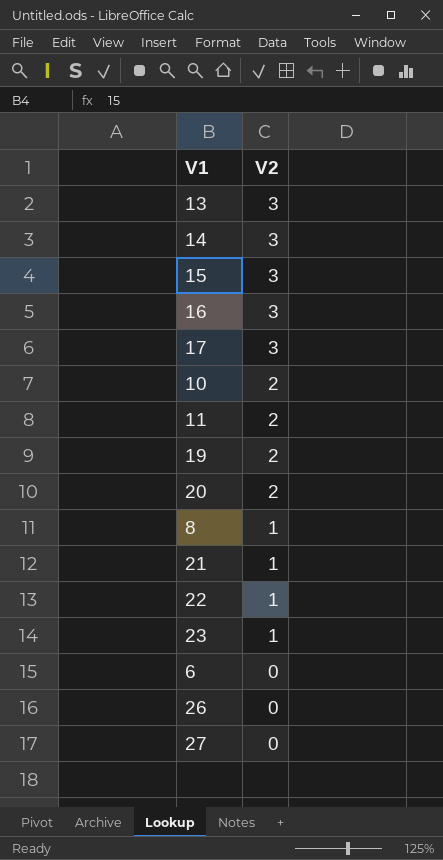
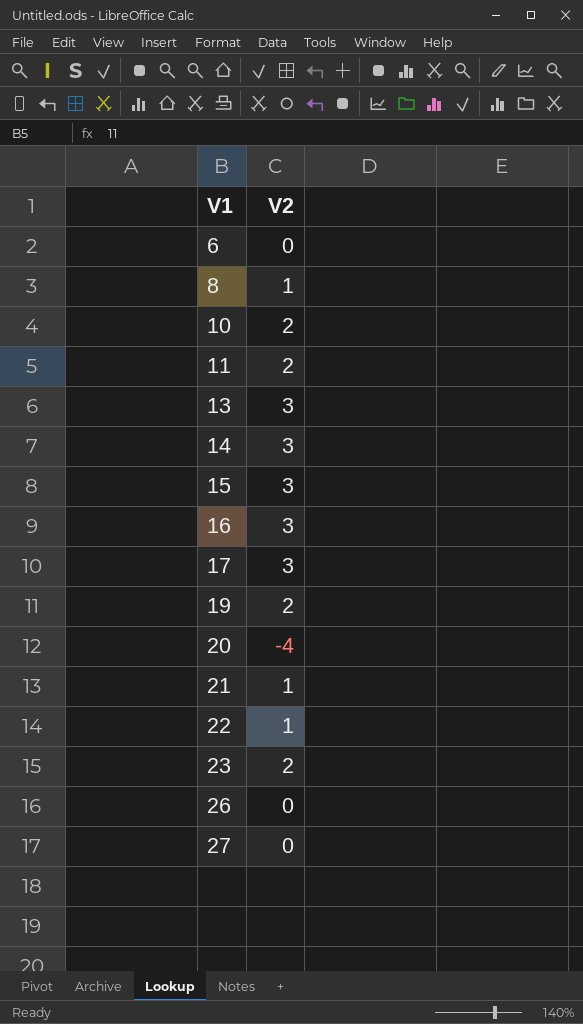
row order: V2 descending -> V1 ascending
20 | V2: 2 -> -4
23 | V2: 1 -> 2

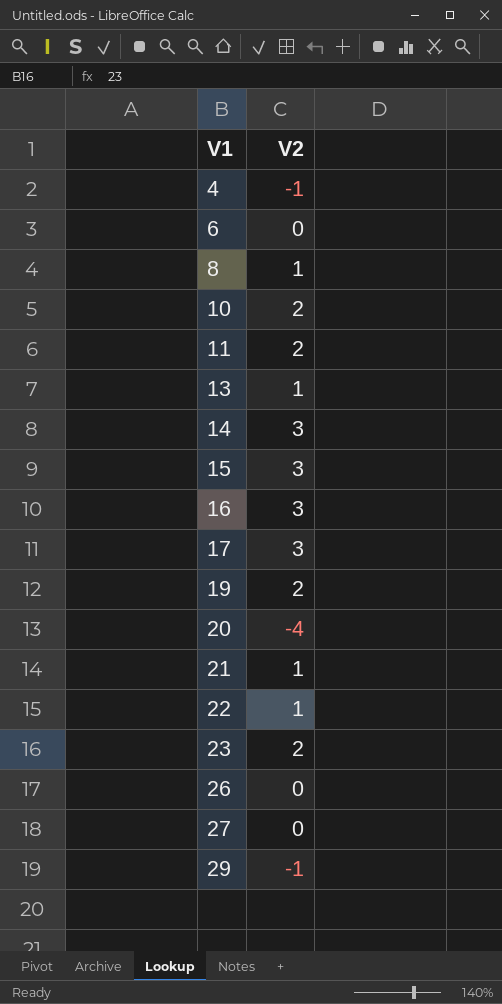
row 4: none -> -1
13 | V2: 3 -> 1
row 29: none -> -1

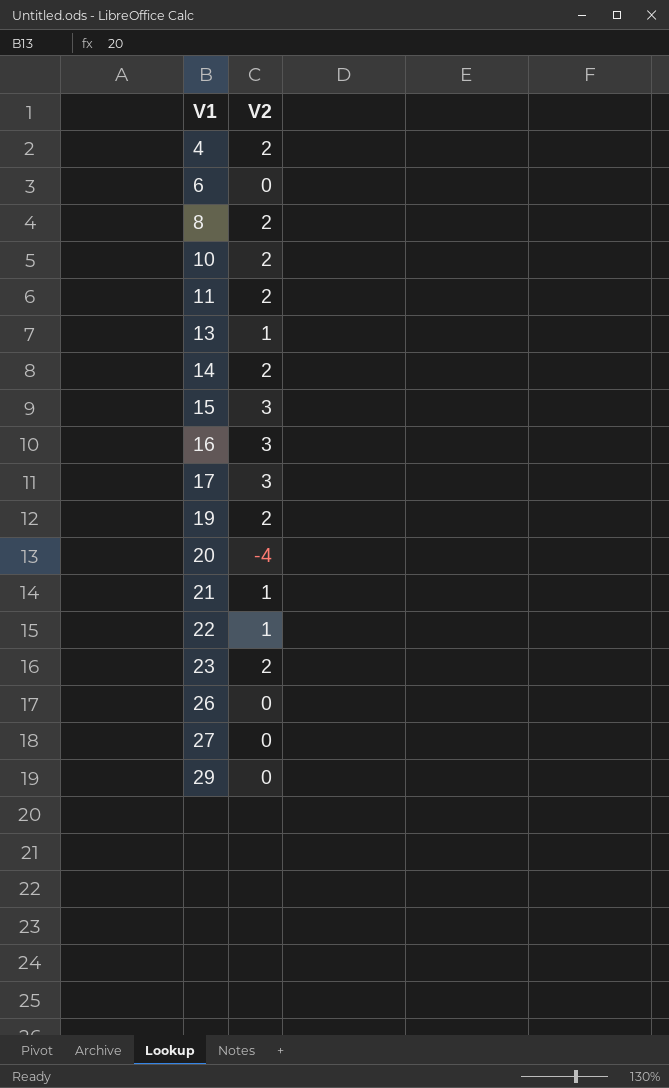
4 | V2: -1 -> 2
8 | V2: 1 -> 2
14 | V2: 3 -> 2
29 | V2: -1 -> 0

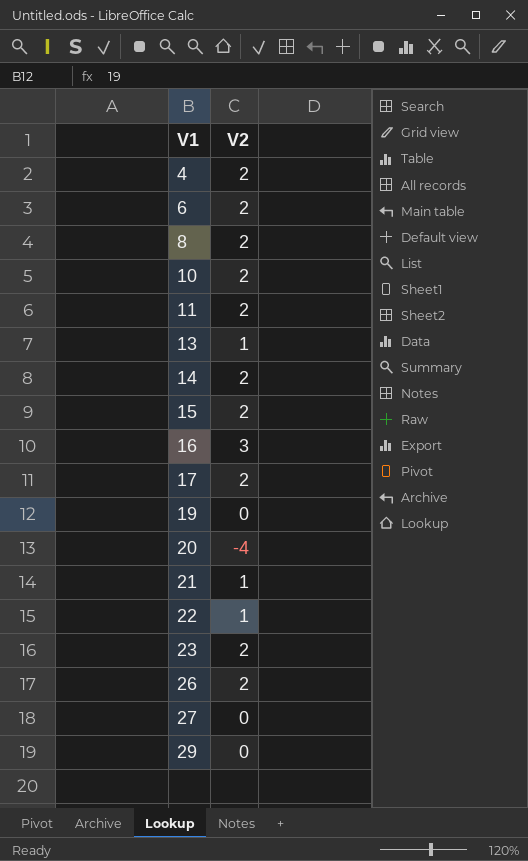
6 | V2: 0 -> 2
15 | V2: 3 -> 2
17 | V2: 3 -> 2
19 | V2: 2 -> 0
26 | V2: 0 -> 2

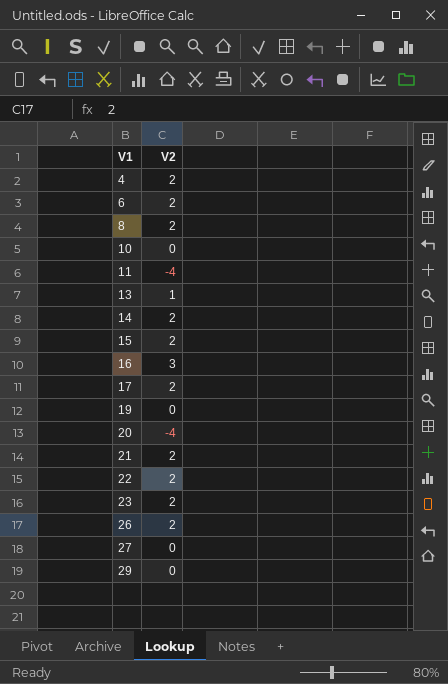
10 | V2: 2 -> 0
11 | V2: 2 -> -4
21 | V2: 1 -> 2
22 | V2: 1 -> 2

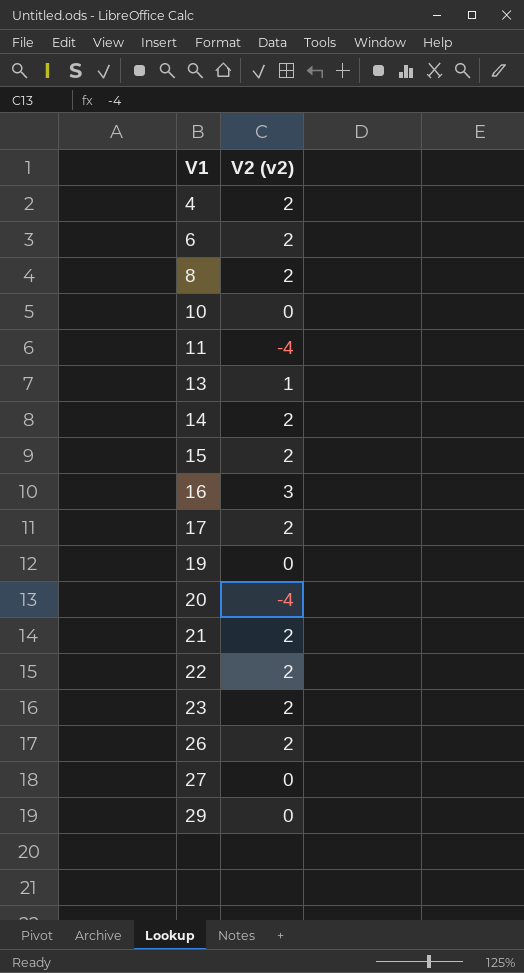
column name: V2 -> V2 (v2)

